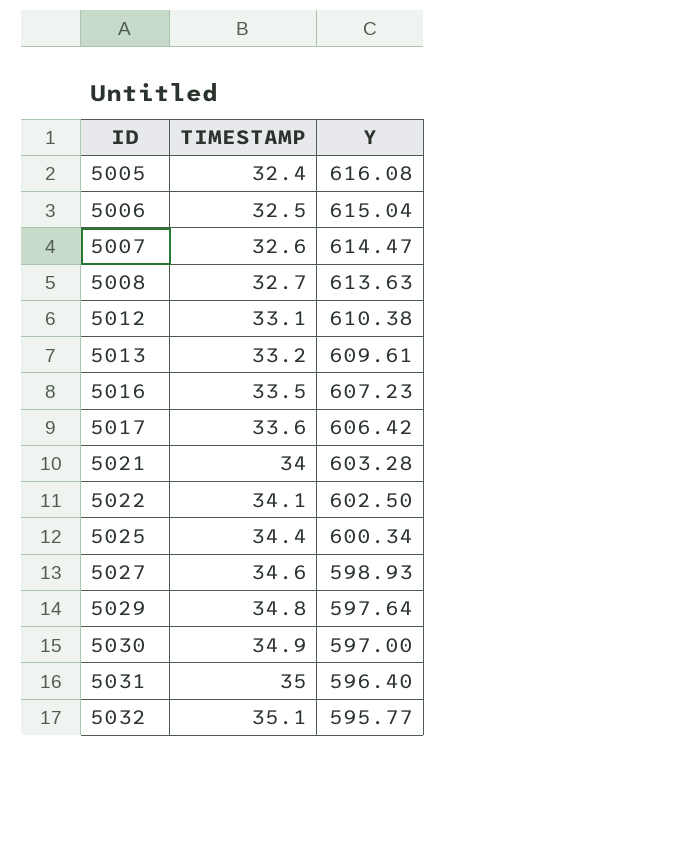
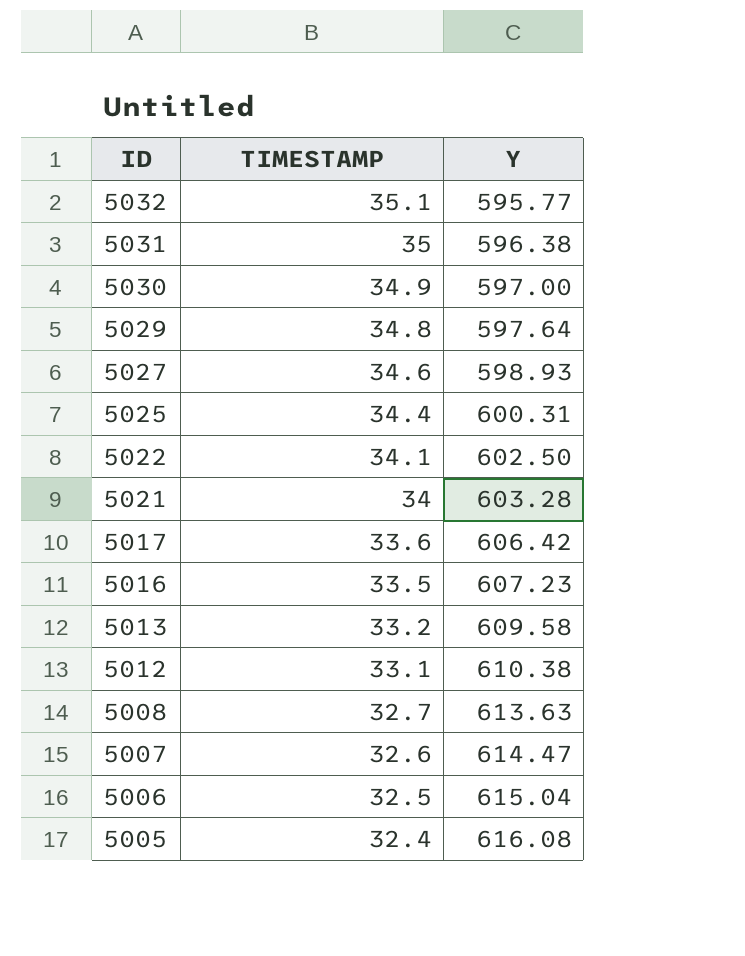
row order: ID ascending -> ID descending
5031 | Y: 596.40 -> 596.38
5025 | Y: 600.34 -> 600.31
5013 | Y: 609.61 -> 609.58

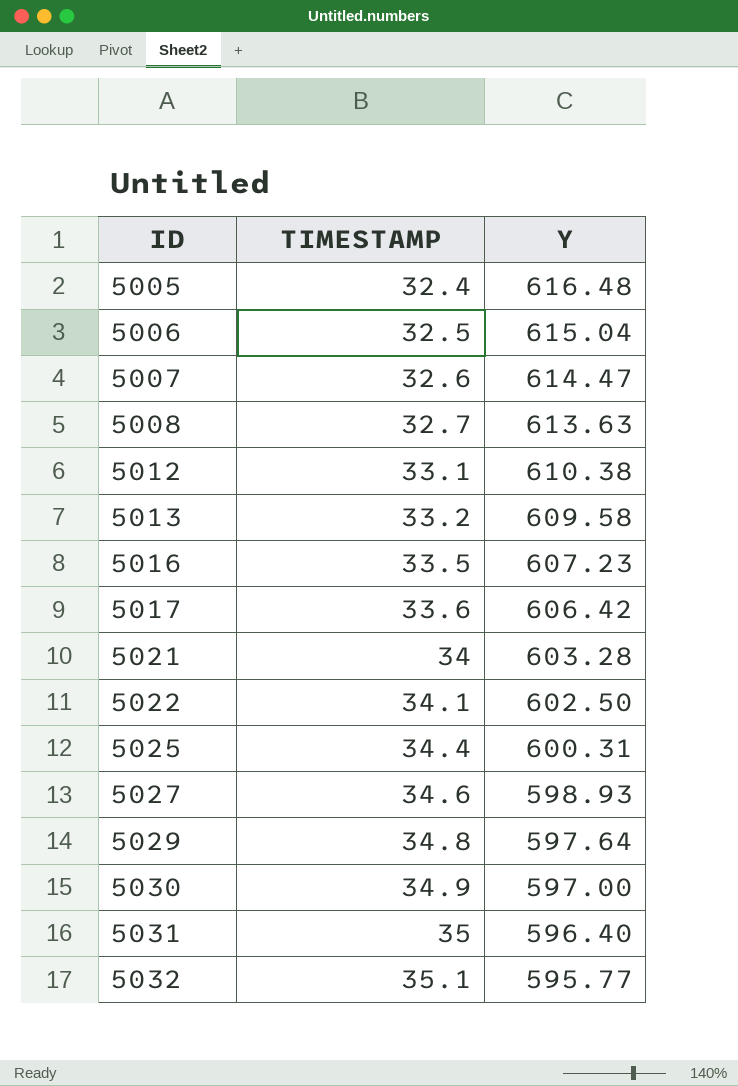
row order: ID descending -> ID ascending
5005 | Y: 616.08 -> 616.48
5031 | Y: 596.38 -> 596.40

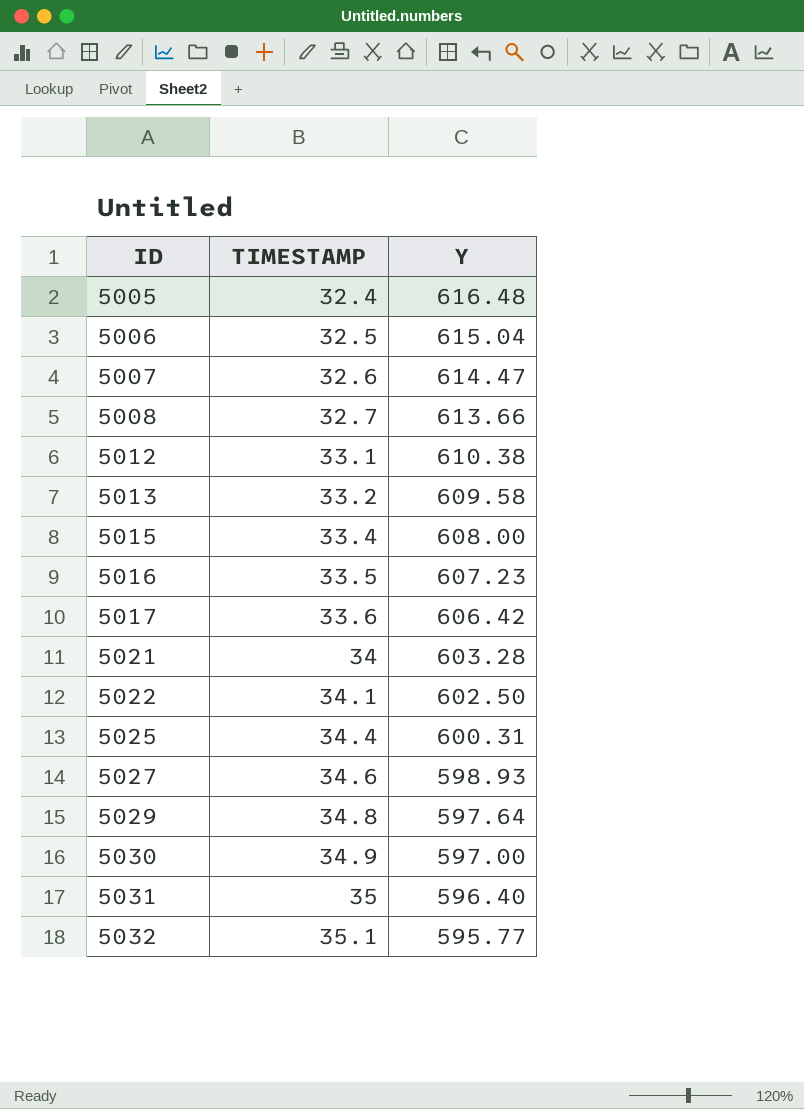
5008 | Y: 613.63 -> 613.66
row 5015: none -> 33.4 | 608.00

